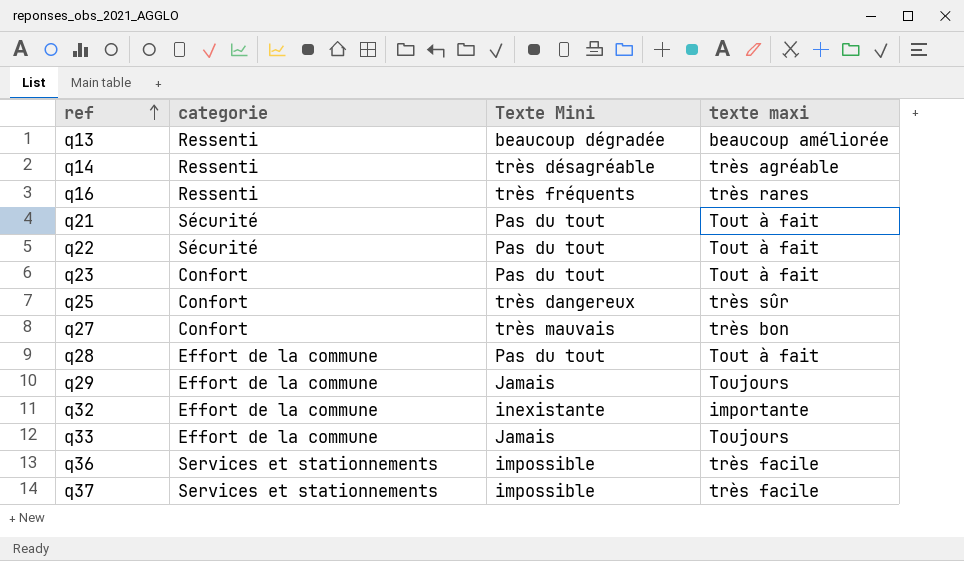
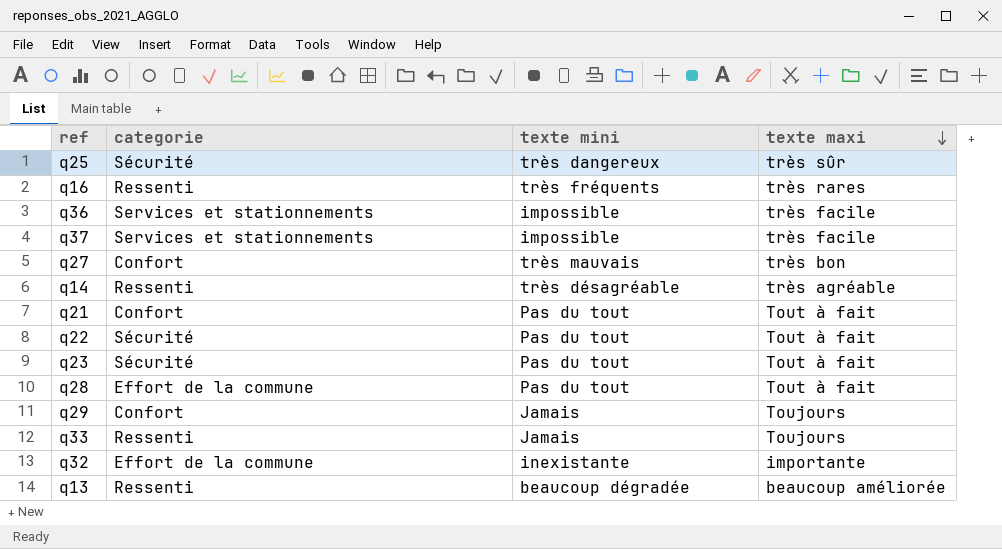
row order: ref ascending -> texte maxi descending
column name: Texte Mini -> texte mini
q25 | categorie: Confort -> Sécurité
q21 | categorie: Sécurité -> Confort
q23 | categorie: Confort -> Sécurité
q29 | categorie: Effort de la commune -> Confort
q33 | categorie: Effort de la commune -> Ressenti

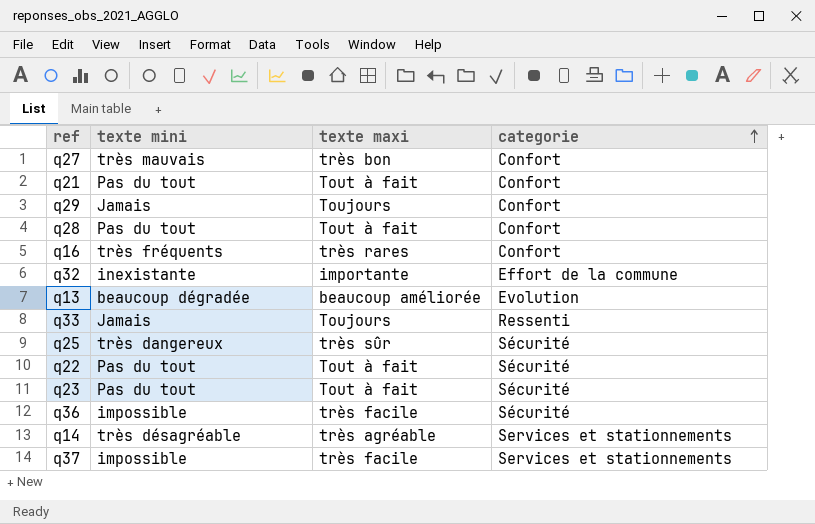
row order: texte maxi descending -> categorie ascending
column categorie | position: 2 -> 4
q28 | categorie: Effort de la commune -> Confort
q16 | categorie: Ressenti -> Confort
q13 | categorie: Ressenti -> Evolution
q36 | categorie: Services et stationnements -> Sécurité
q14 | categorie: Ressenti -> Services et stationnements

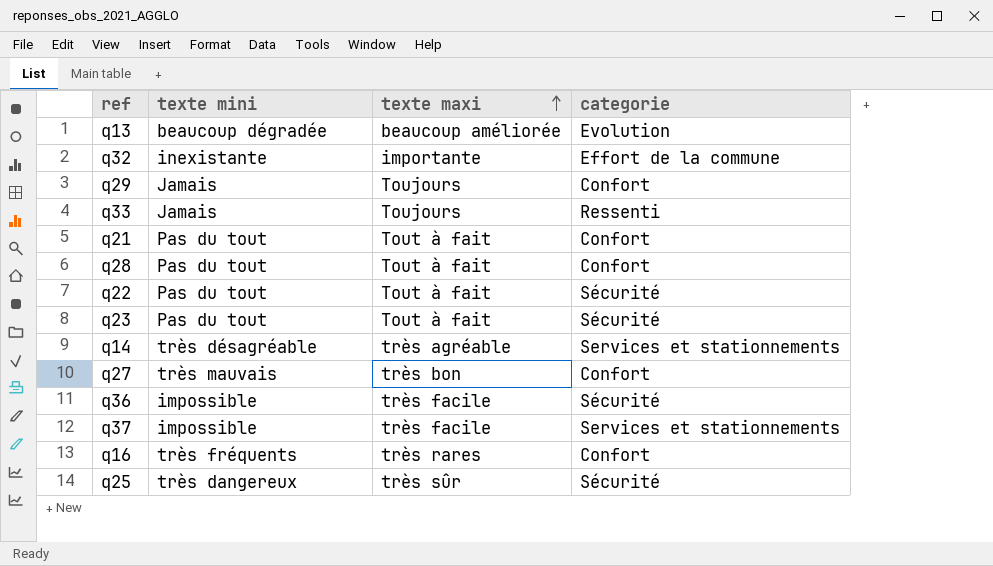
row order: categorie ascending -> texte maxi ascending

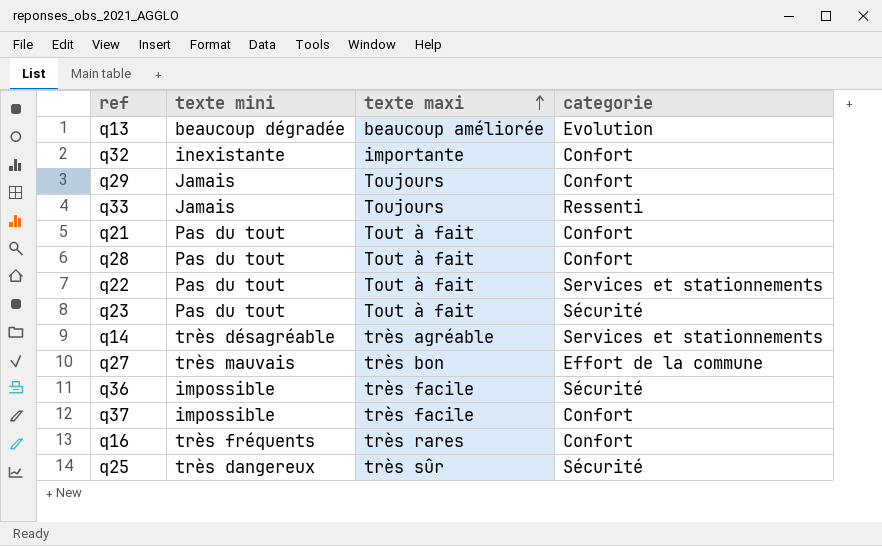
q32 | categorie: Effort de la commune -> Confort
q22 | categorie: Sécurité -> Services et stationnements
q27 | categorie: Confort -> Effort de la commune
q37 | categorie: Services et stationnements -> Confort

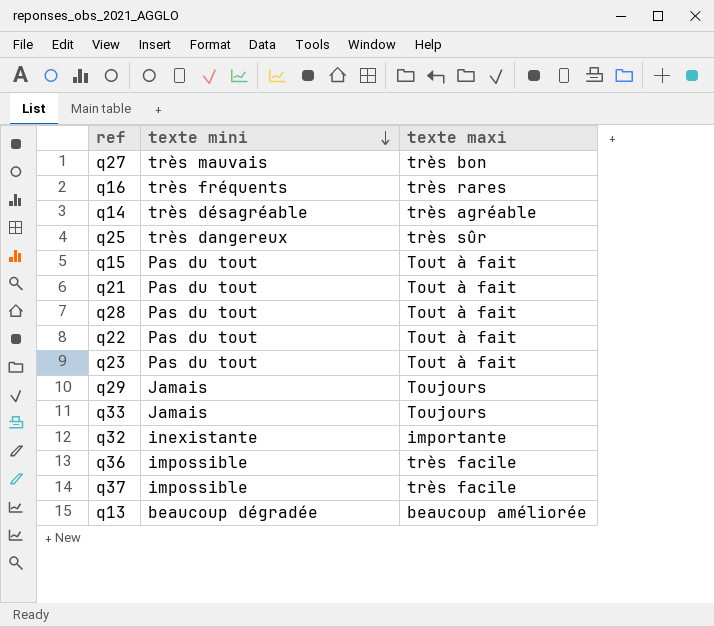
row order: texte maxi ascending -> texte mini descending
column categorie | position: 4 -> none
row q15: none -> Pas du tout | Tout à fait

